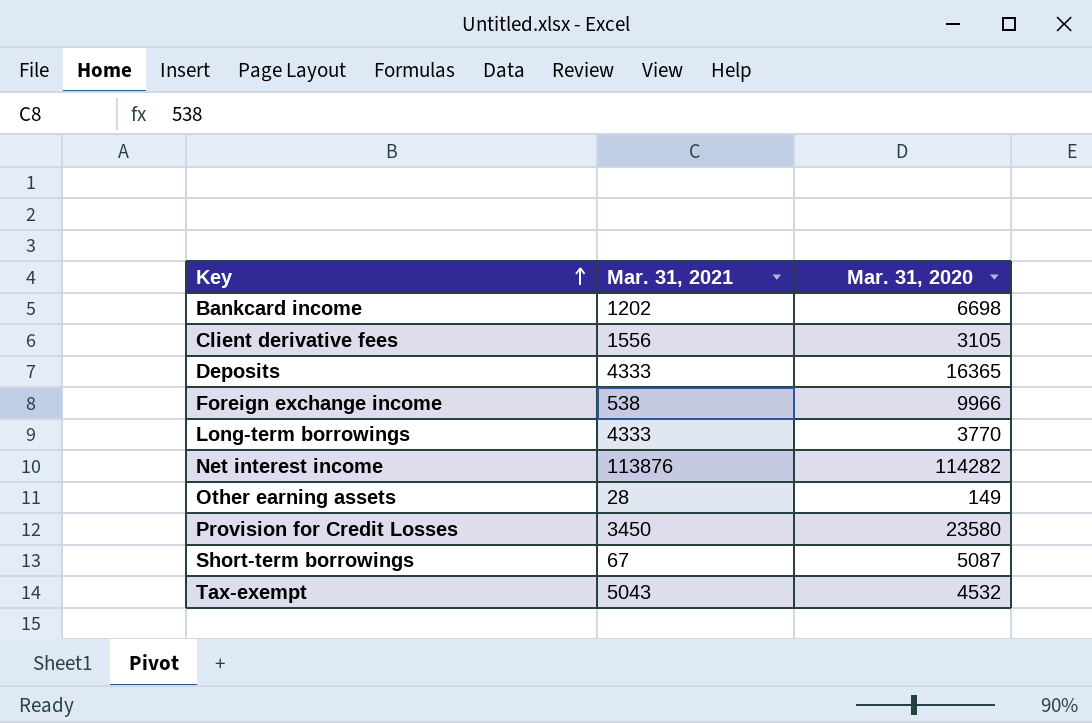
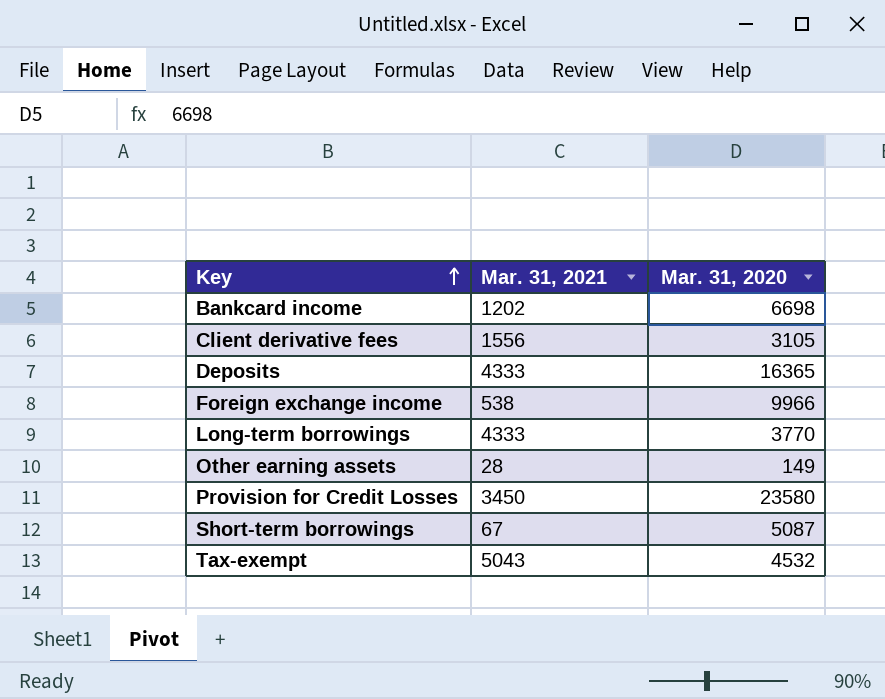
row Net interest income: 113876 | 114282 -> none

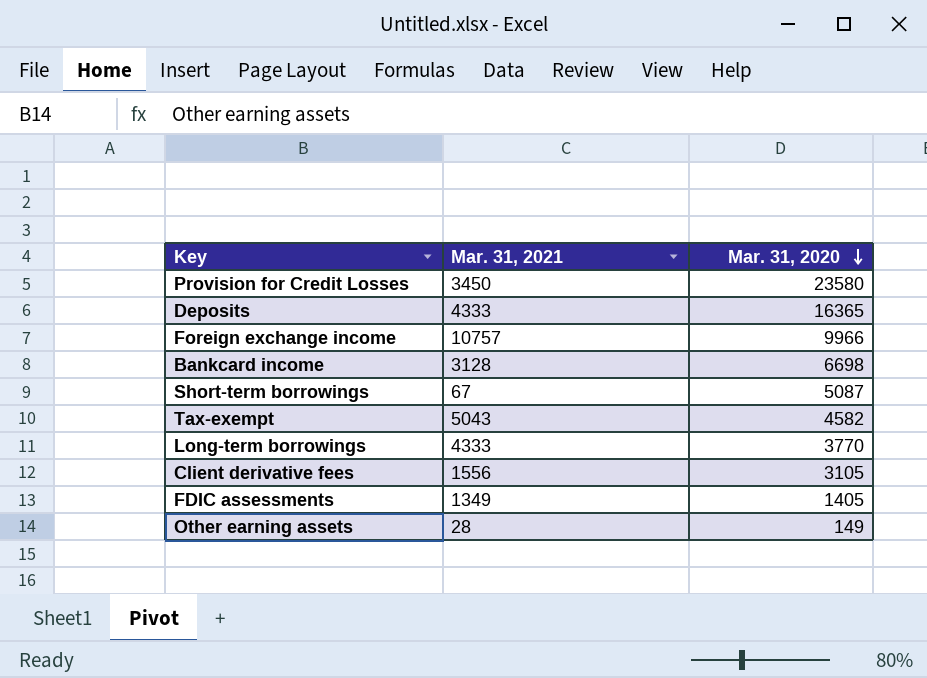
row order: Key ascending -> Mar. 31, 2020 descending
Foreign exchange income | Mar. 31, 2021: 538 -> 10757
Bankcard income | Mar. 31, 2021: 1202 -> 3128
Tax-exempt | Mar. 31, 2020: 4532 -> 4582
row FDIC assessments: none -> 1349 | 1405

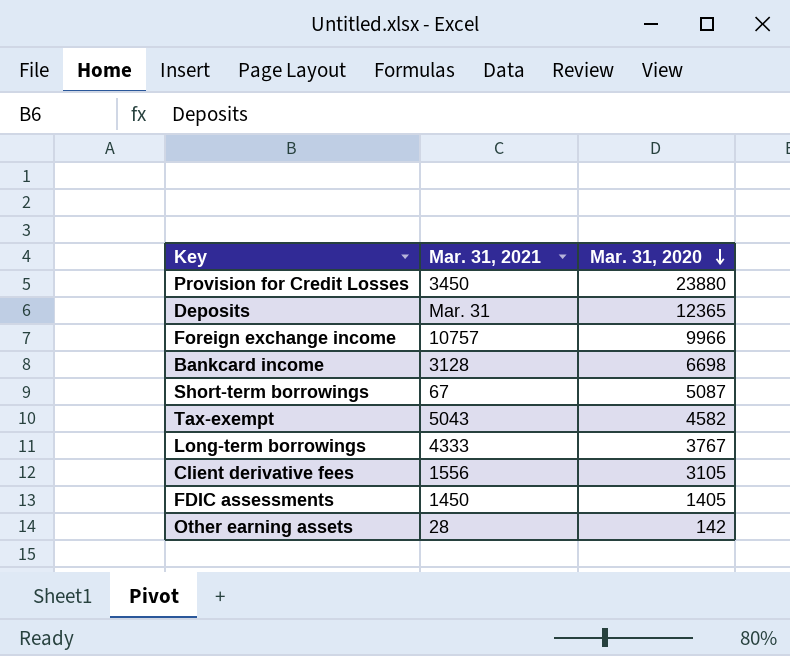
Provision for Credit Losses | Mar. 31, 2020: 23580 -> 23880
Deposits | Mar. 31, 2021: 4333 -> Mar. 31
Deposits | Mar. 31, 2020: 16365 -> 12365
Long-term borrowings | Mar. 31, 2020: 3770 -> 3767
FDIC assessments | Mar. 31, 2021: 1349 -> 1450
Other earning assets | Mar. 31, 2020: 149 -> 142

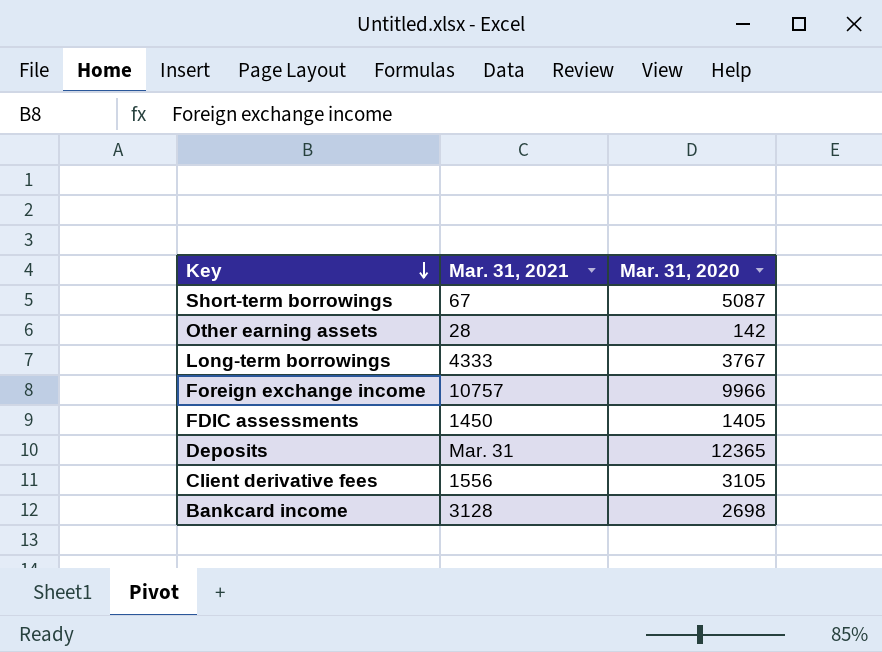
row order: Mar. 31, 2020 descending -> Key descending
row Provision for Credit Losses: 3450 | 23880 -> none
row Tax-exempt: 5043 | 4582 -> none
Bankcard income | Mar. 31, 2020: 6698 -> 2698

